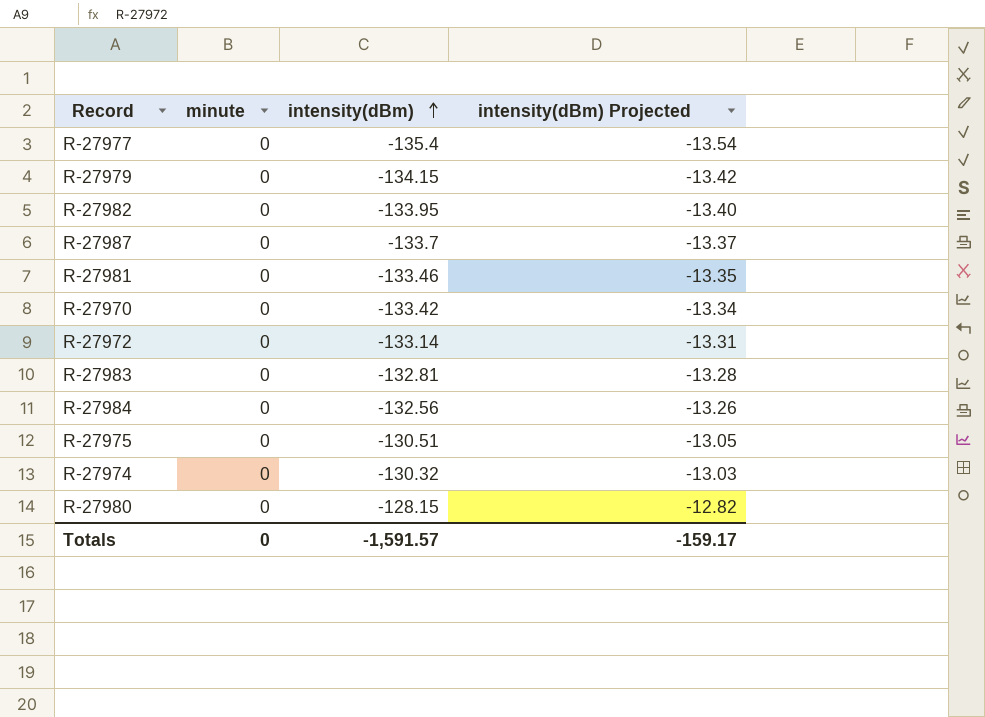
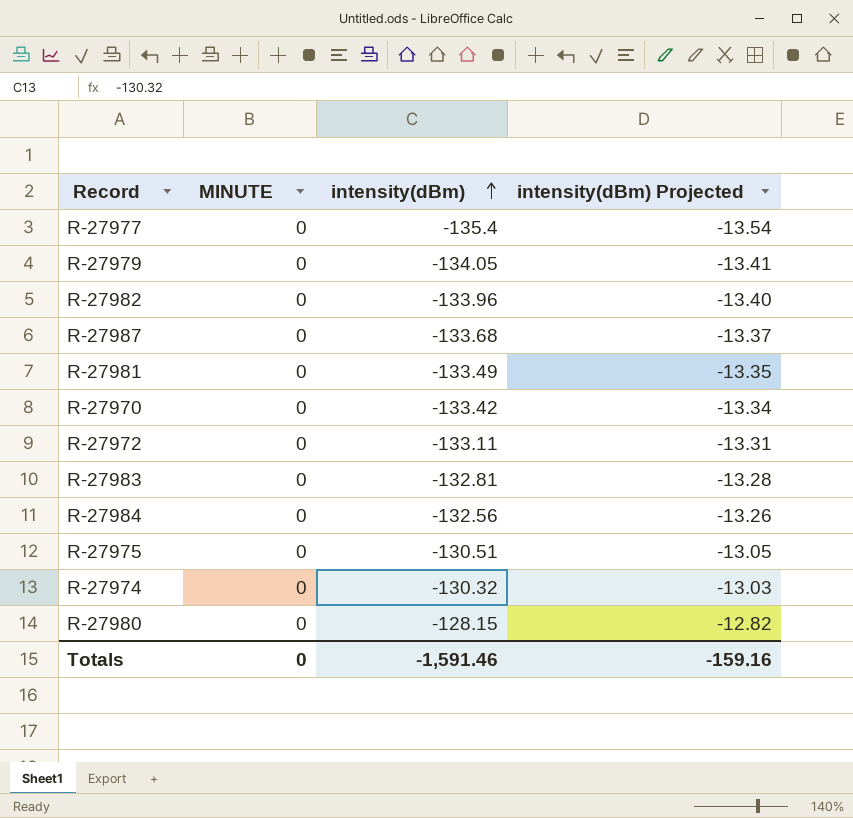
column name: minute -> MINUTE
R-27979 | intensity(dBm): -134.15 -> -134.05
R-27979 | intensity(dBm) Projected: -13.42 -> -13.41
R-27982 | intensity(dBm): -133.95 -> -133.96
R-27987 | intensity(dBm): -133.7 -> -133.68
R-27981 | intensity(dBm): -133.46 -> -133.49
R-27972 | intensity(dBm): -133.14 -> -133.11
Totals | intensity(dBm): -1,591.57 -> -1,591.46
Totals | intensity(dBm) Projected: -159.17 -> -159.16

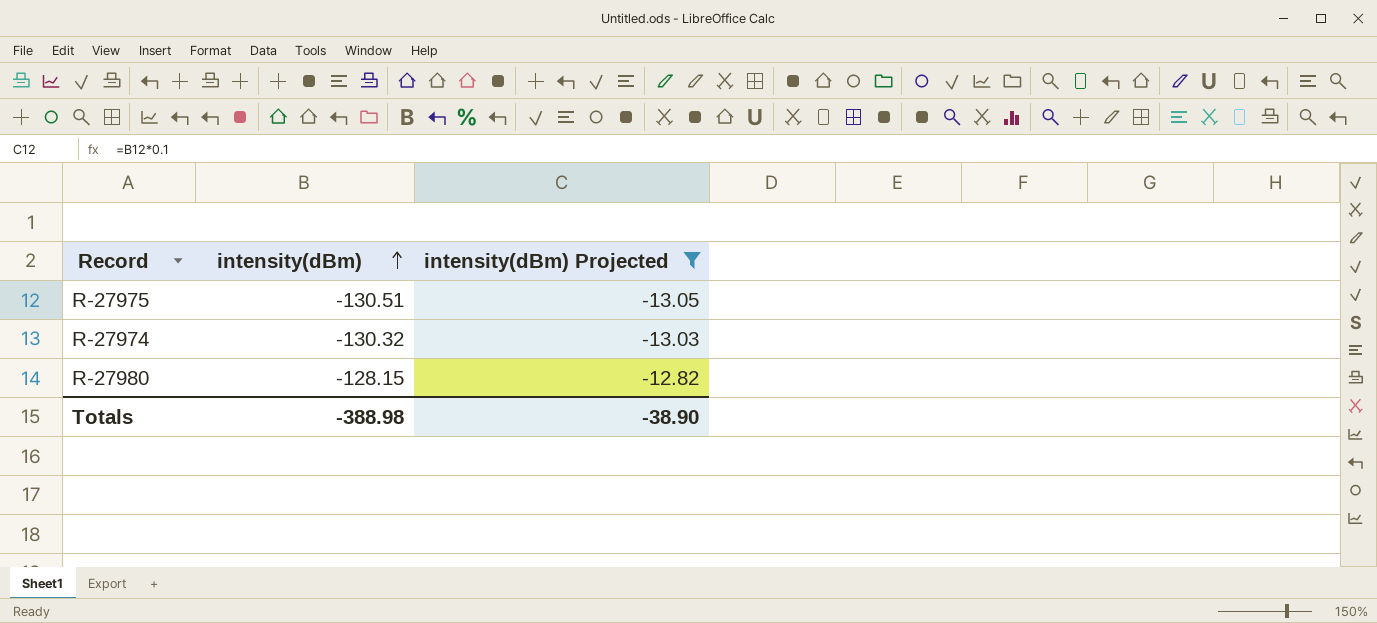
filter: none -> intensity(dBm) Projected >= -13.05
column MINUTE | position: 2 -> none
Totals | intensity(dBm): -1,591.46 -> -388.98
Totals | intensity(dBm) Projected: -159.16 -> -38.90

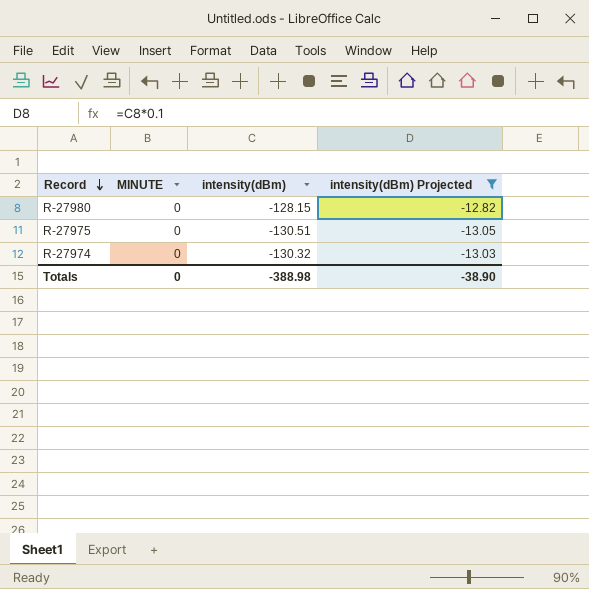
row order: intensity(dBm) ascending -> Record descending
column MINUTE | position: none -> 2

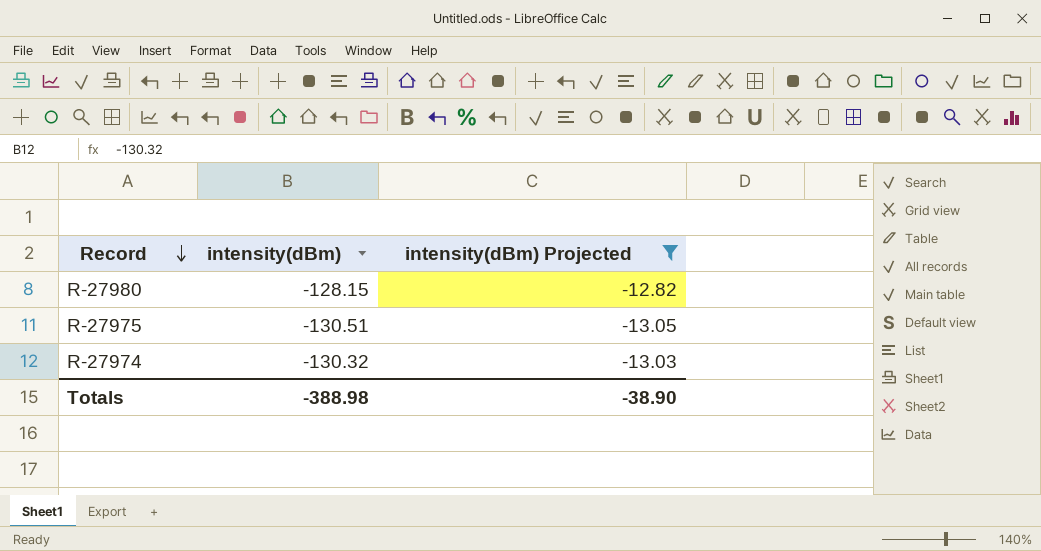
column MINUTE | position: 2 -> none

